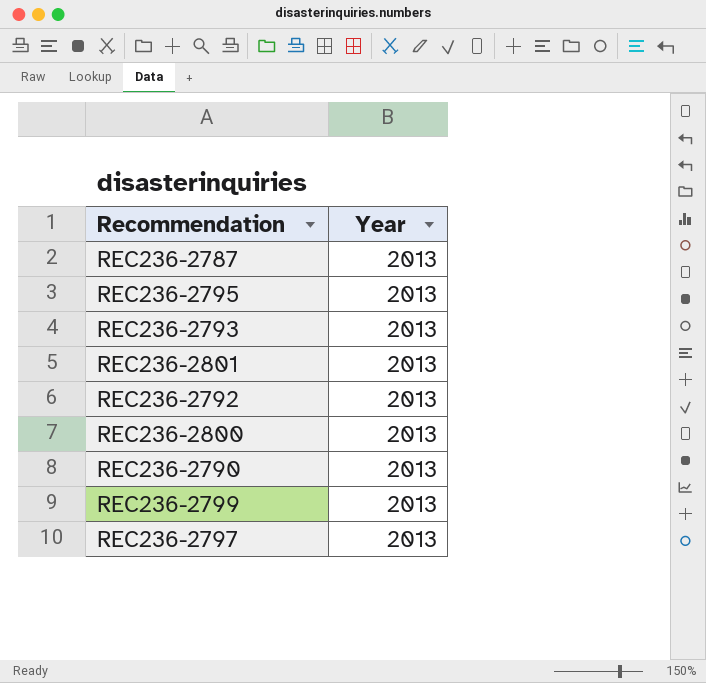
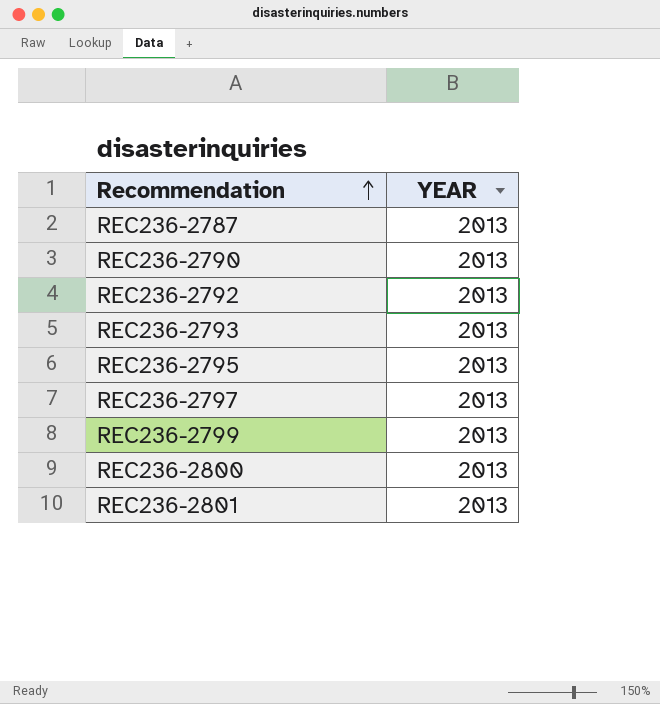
row order: none -> Recommendation ascending
column name: Year -> YEAR

